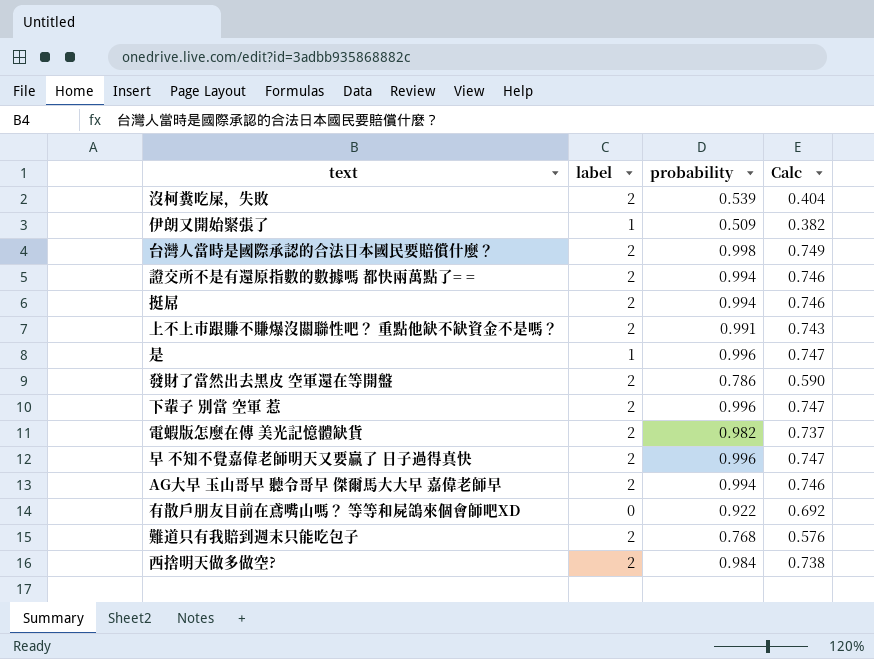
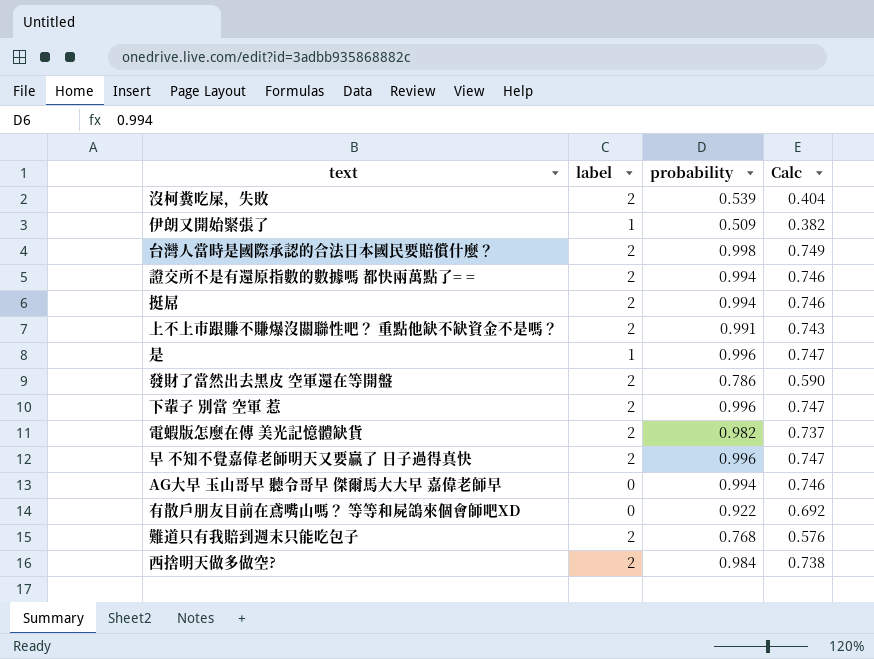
AG大早 玉山哥早 聽令哥早 傑爾馬大大早 嘉偉老師早 | label: 2 -> 0

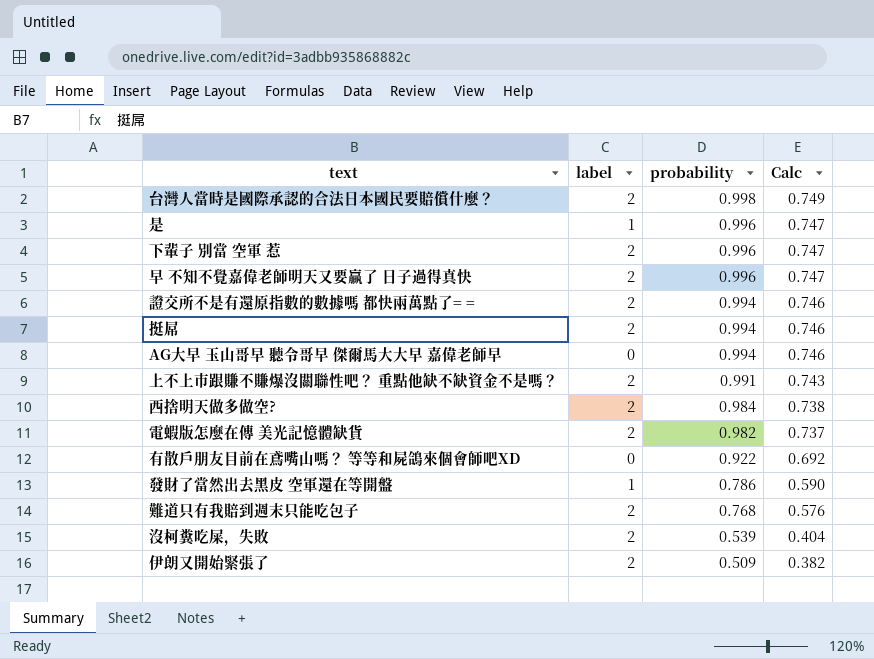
row order: none -> probability descending
發財了當然出去黑皮 空軍還在等開盤 | label: 2 -> 1
伊朗又開始緊張了 | label: 1 -> 2

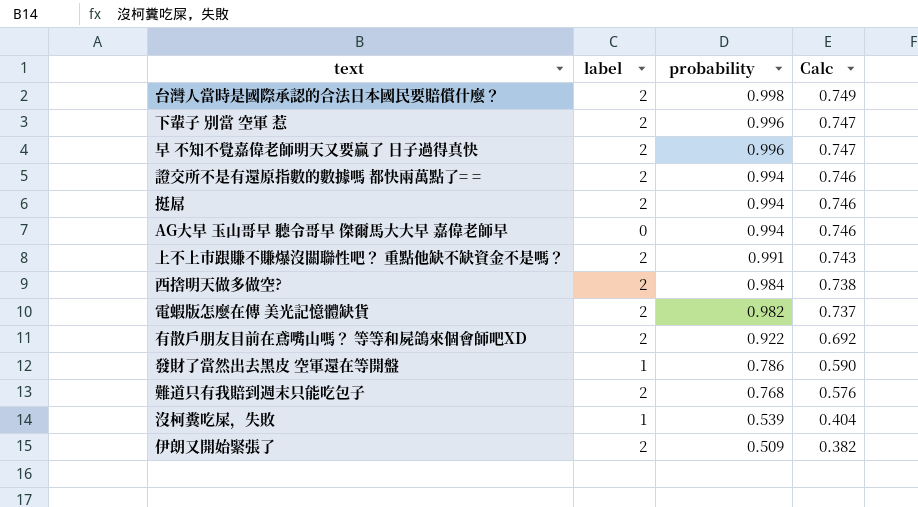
row 是: 1 | 0.996 | 0.747 -> none
有散戶朋友目前在鳶嘴山嗎？ 等等和屍鴿來個會師吧XD | label: 0 -> 2
沒柯糞吃屎，失敗 | label: 2 -> 1

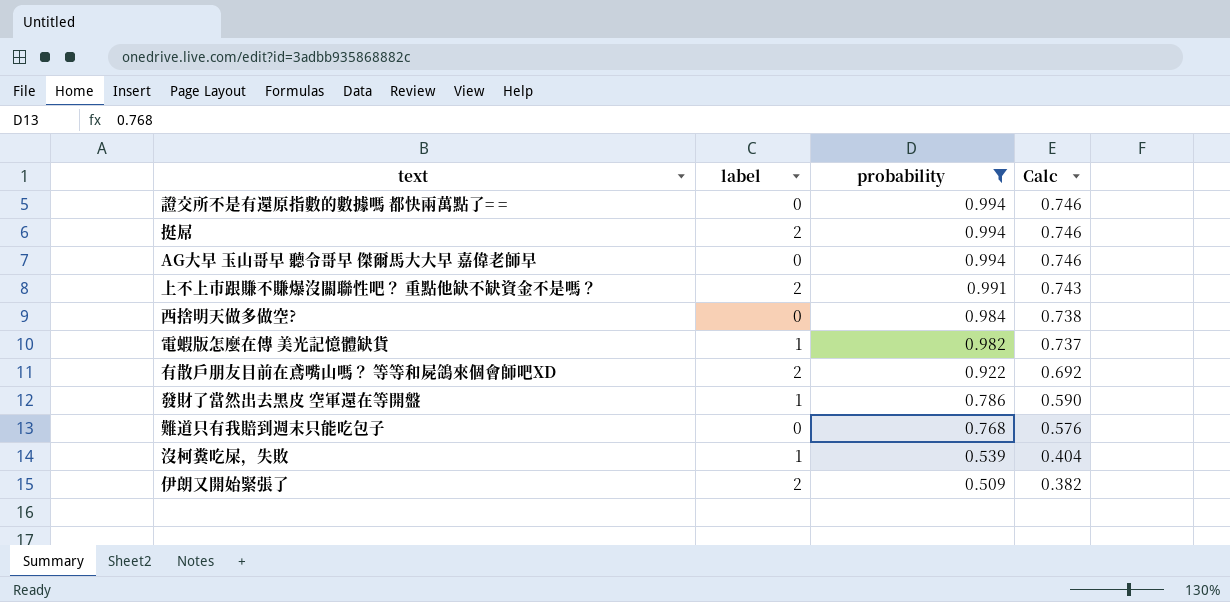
filter: none -> probability <= 0.994
證交所不是有還原指數的數據嗎 都快兩萬點了= = | label: 2 -> 0
西捨明天做多做空? | label: 2 -> 0
電蝦版怎麼在傳 美光記憶體缺貨 | label: 2 -> 1
難道只有我賠到週末只能吃包子 | label: 2 -> 0

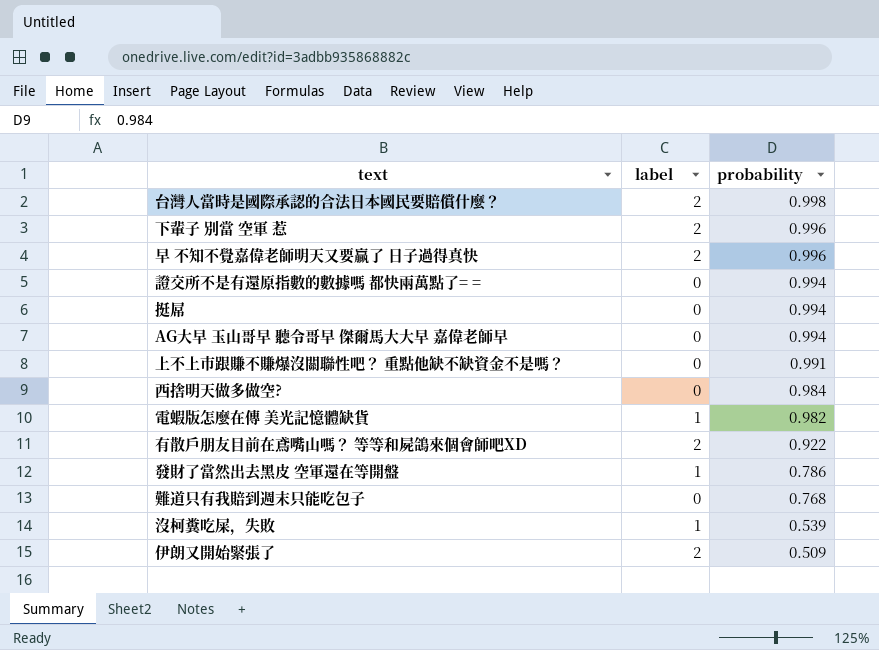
filter: probability <= 0.994 -> none
column Calc | formula: [probability] * 0.75 -> none
挺屌 | label: 2 -> 0
上不上市跟賺不賺爆沒關聯性吧？ 重點他缺不缺資金不是嗎？ | label: 2 -> 0

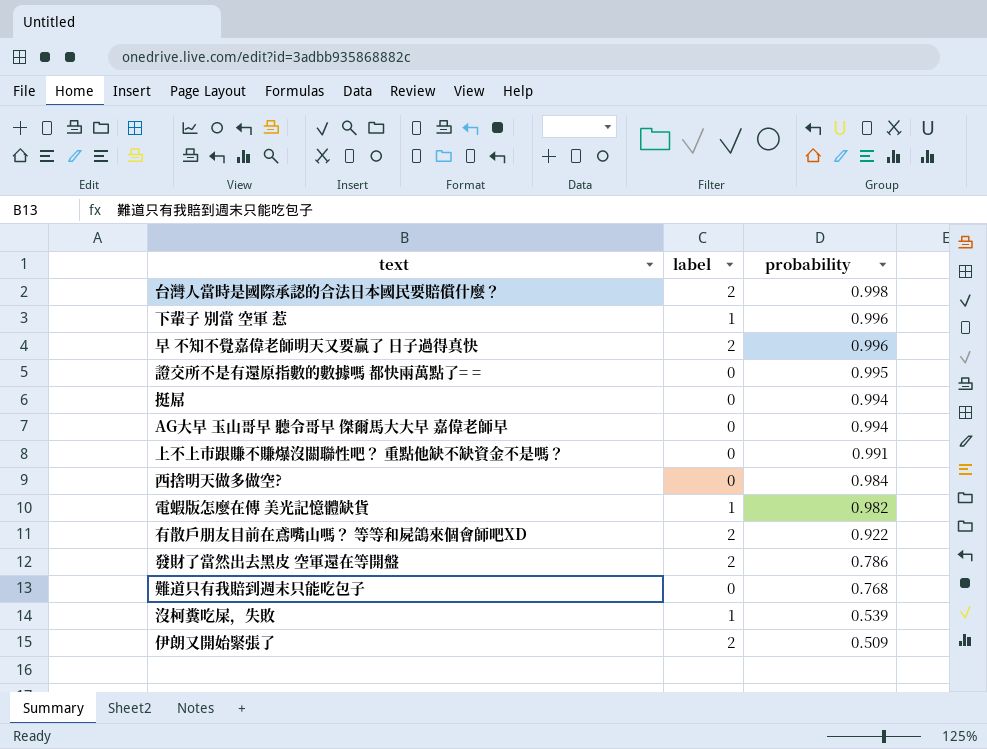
下輩子 別當 空軍 惹 | label: 2 -> 1
證交所不是有還原指數的數據嗎 都快兩萬點了= = | probability: 0.994 -> 0.995
發財了當然出去黑皮 空軍還在等開盤 | label: 1 -> 2

